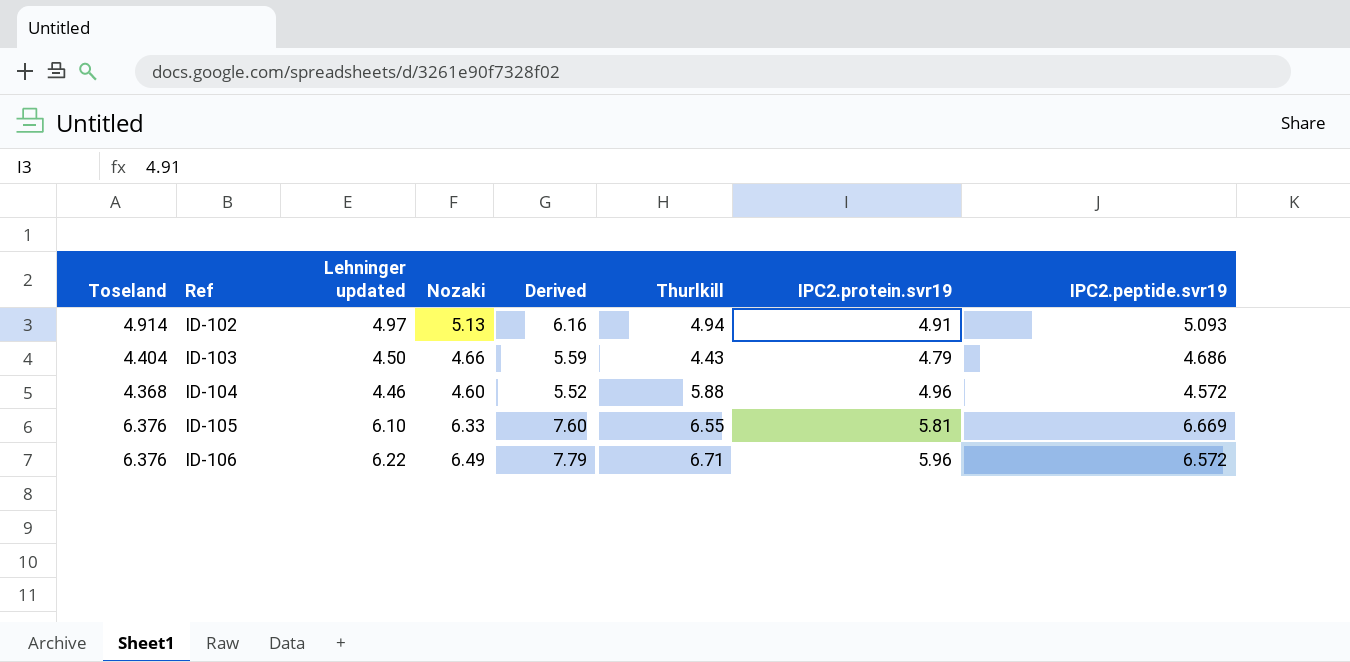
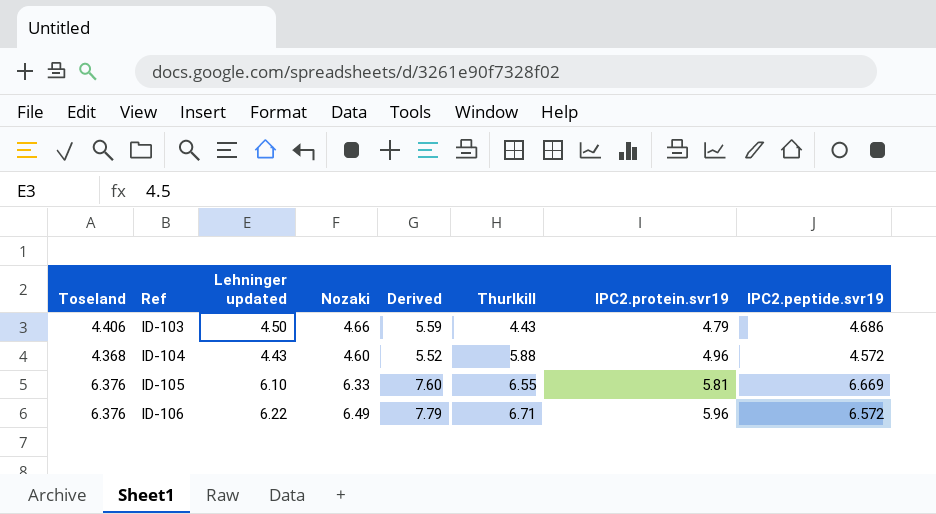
row ID-102: 4.914 | 4.97 | 5.13 | 6.16 | 4.94 | 4.91 | 5.093 -> none
ID-103 | Toseland: 4.404 -> 4.406
ID-104 | Lehninger updated: 4.46 -> 4.43

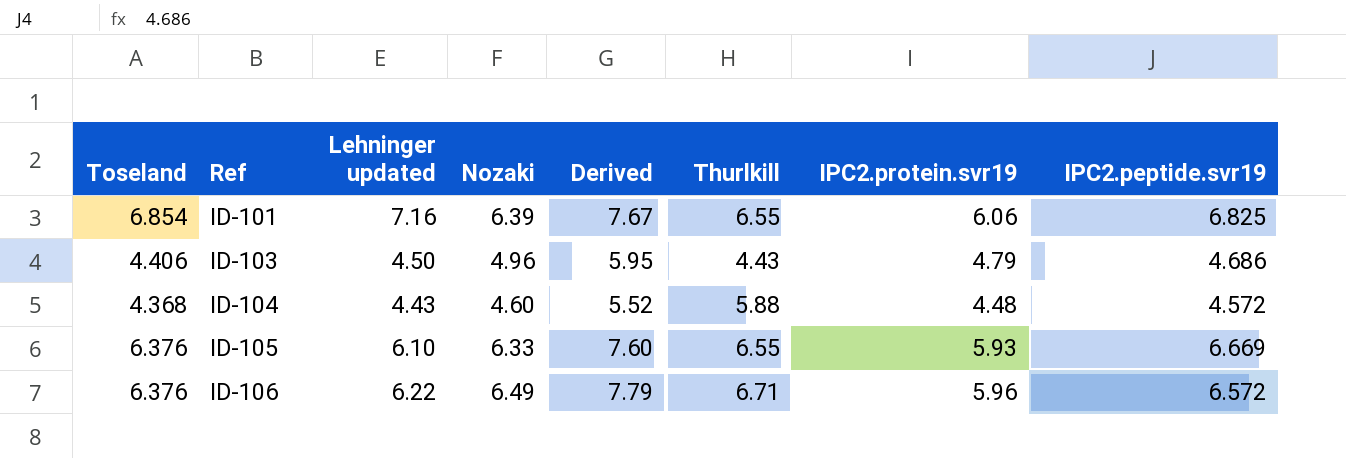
row ID-101: none -> 6.854 | 7.16 | 6.39 | 7.67 | 6.55 | 6.06 | 6.825
ID-103 | Nozaki: 4.66 -> 4.96
ID-103 | Derived: 5.59 -> 5.95
ID-104 | IPC2.protein.svr19: 4.96 -> 4.48
ID-105 | IPC2.protein.svr19: 5.81 -> 5.93

